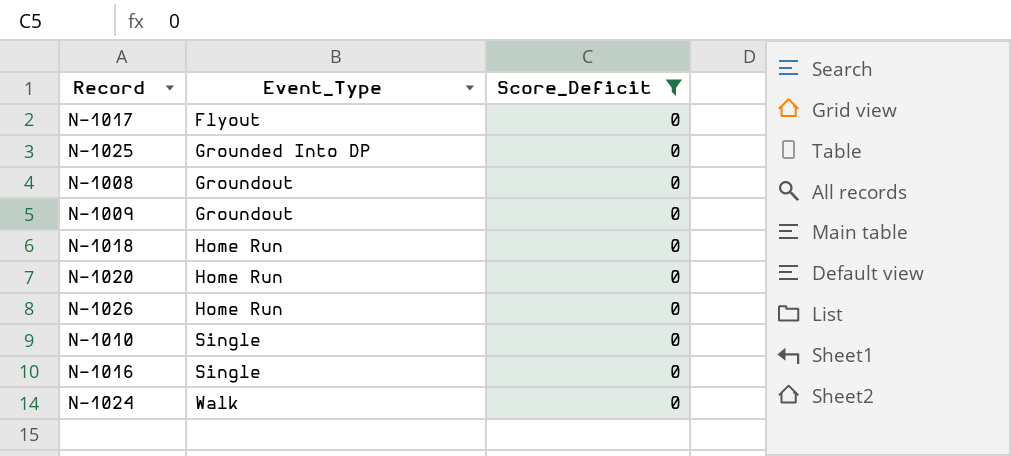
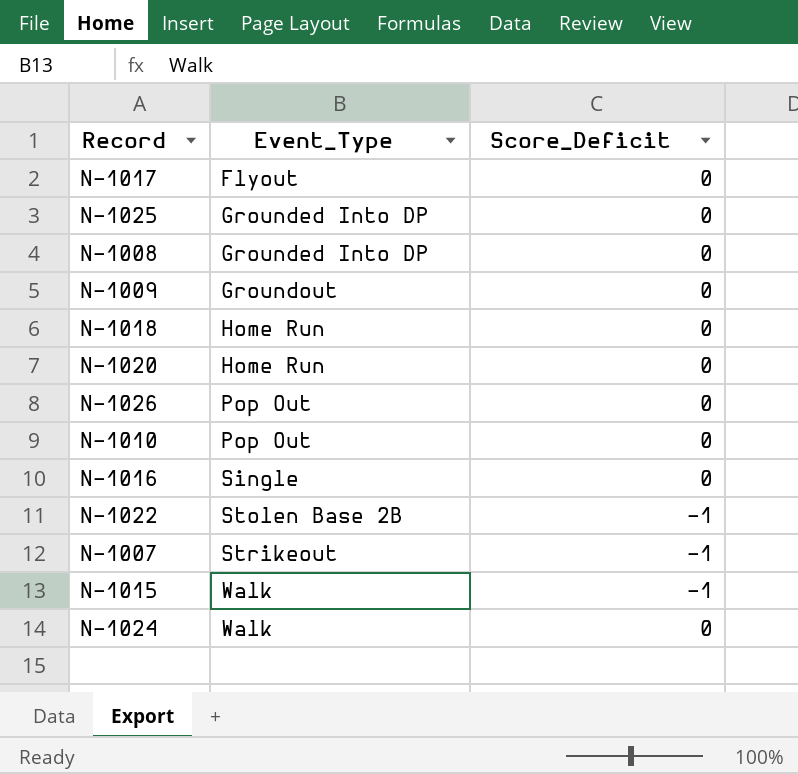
filter: Score_Deficit = 0 -> none
N-1008 | Event_Type: Groundout -> Grounded Into DP
N-1026 | Event_Type: Home Run -> Pop Out
N-1010 | Event_Type: Single -> Pop Out

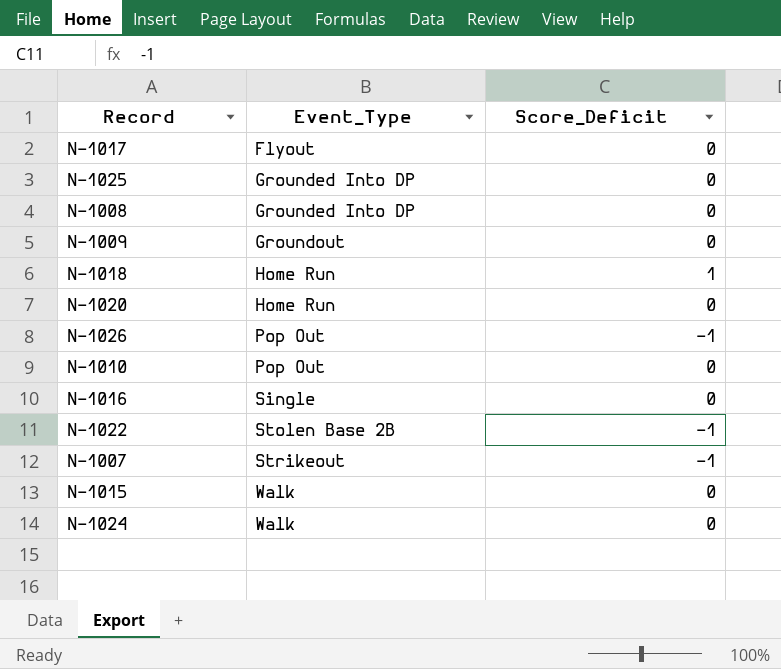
N-1018 | Score_Deficit: 0 -> 1
N-1026 | Score_Deficit: 0 -> -1
N-1015 | Score_Deficit: -1 -> 0

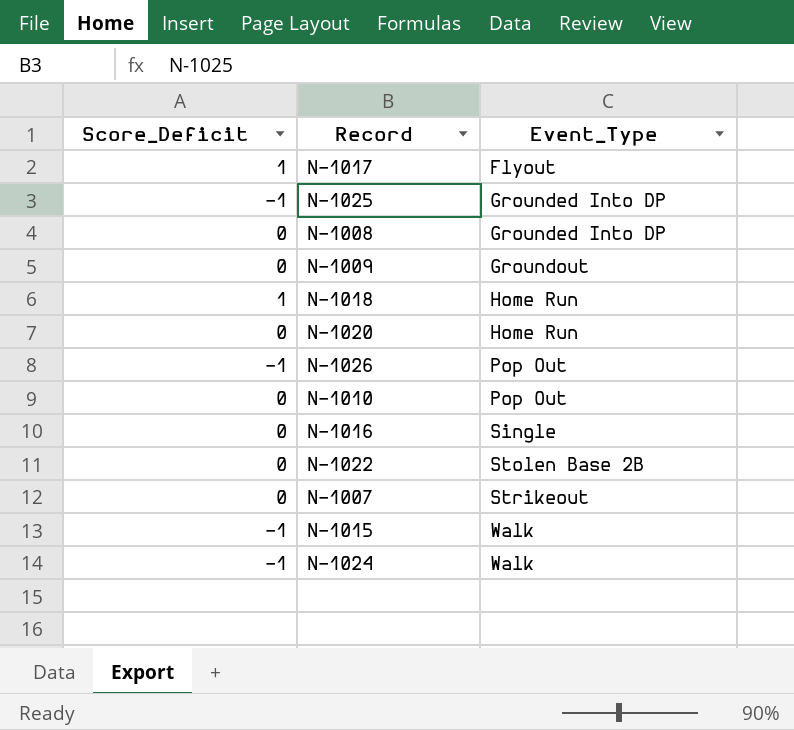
column Score_Deficit | position: 3 -> 1
N-1017 | Score_Deficit: 0 -> 1
N-1025 | Score_Deficit: 0 -> -1
N-1022 | Score_Deficit: -1 -> 0
N-1007 | Score_Deficit: -1 -> 0
N-1015 | Score_Deficit: 0 -> -1
N-1024 | Score_Deficit: 0 -> -1

